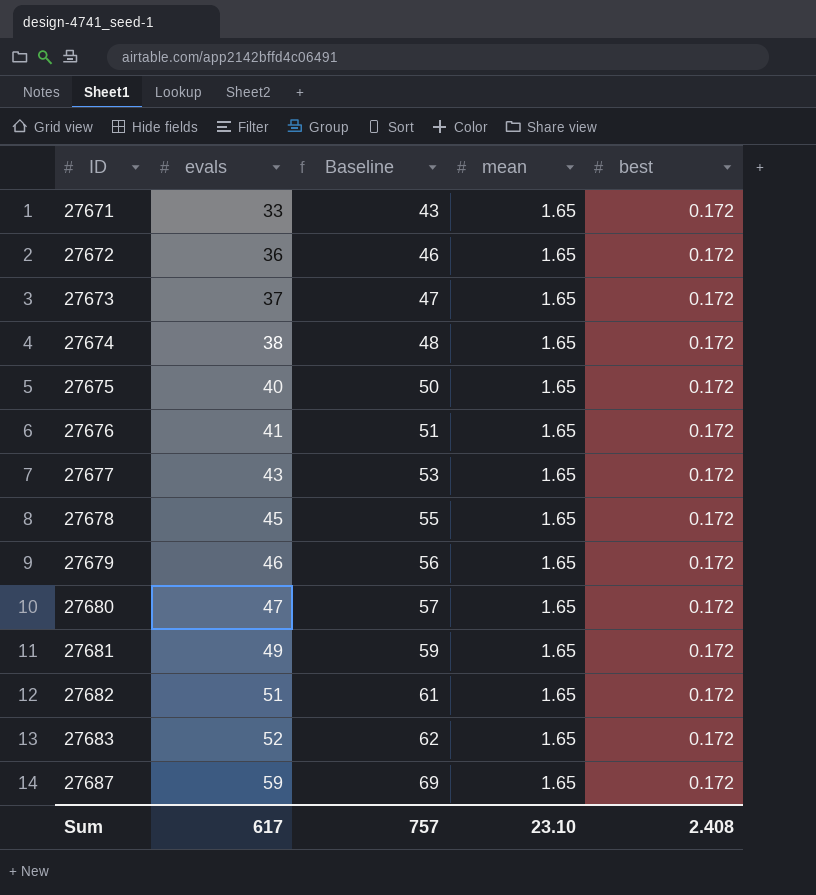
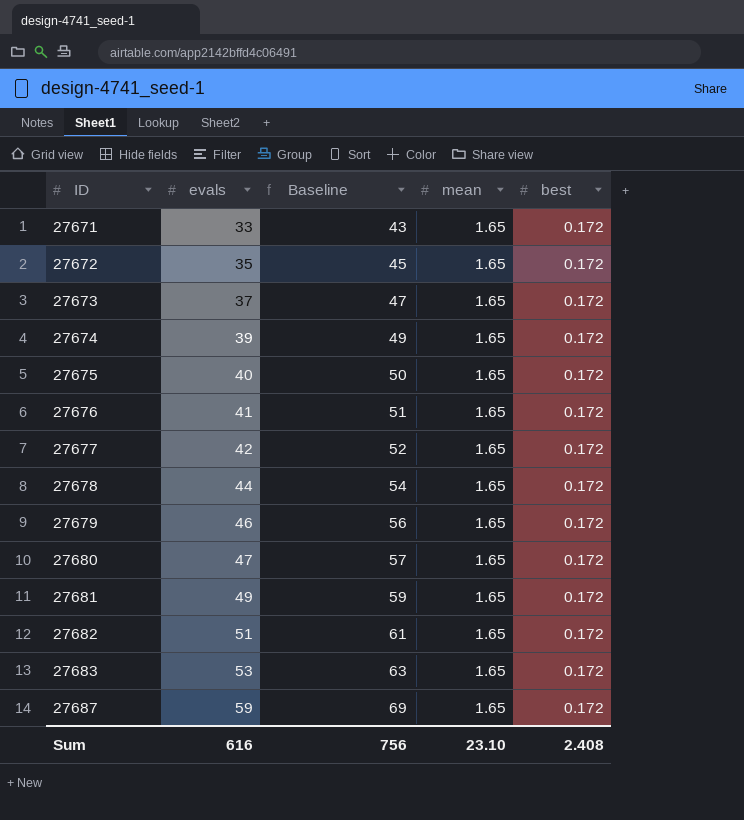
27672 | evals: 36 -> 35
27672 | Baseline: 46 -> 45
27674 | evals: 38 -> 39
27674 | Baseline: 48 -> 49
27677 | evals: 43 -> 42
27677 | Baseline: 53 -> 52
27678 | evals: 45 -> 44
27678 | Baseline: 55 -> 54
27683 | evals: 52 -> 53
27683 | Baseline: 62 -> 63
Sum | evals: 617 -> 616
Sum | Baseline: 757 -> 756

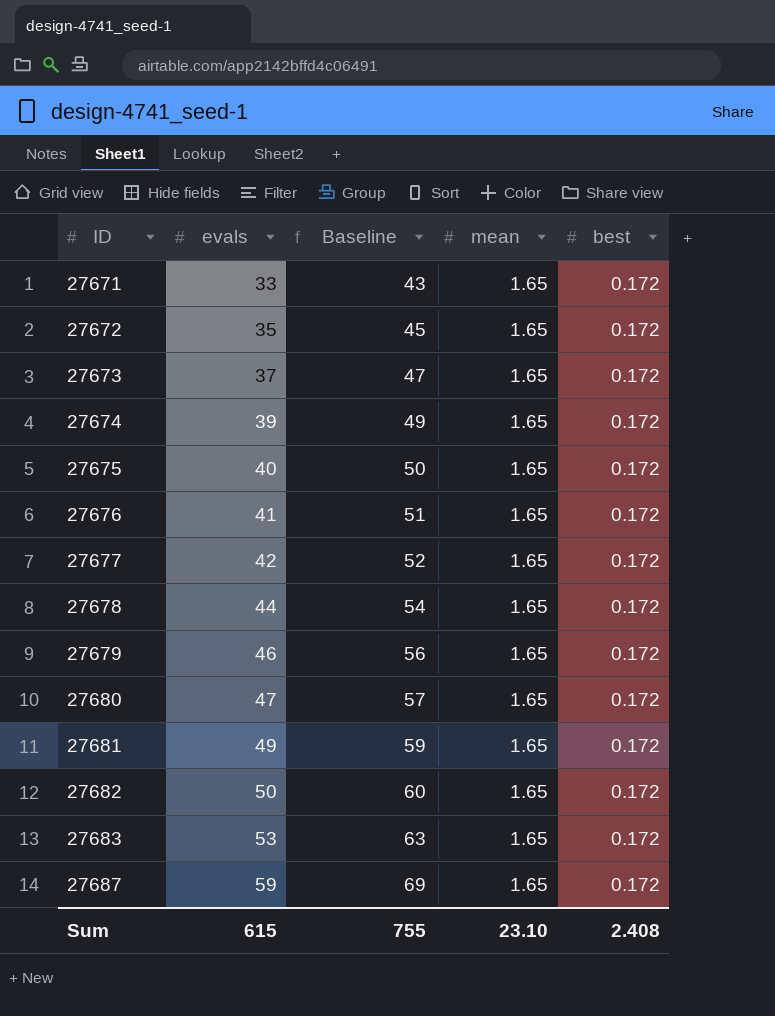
27682 | evals: 51 -> 50
27682 | Baseline: 61 -> 60
Sum | evals: 616 -> 615
Sum | Baseline: 756 -> 755

